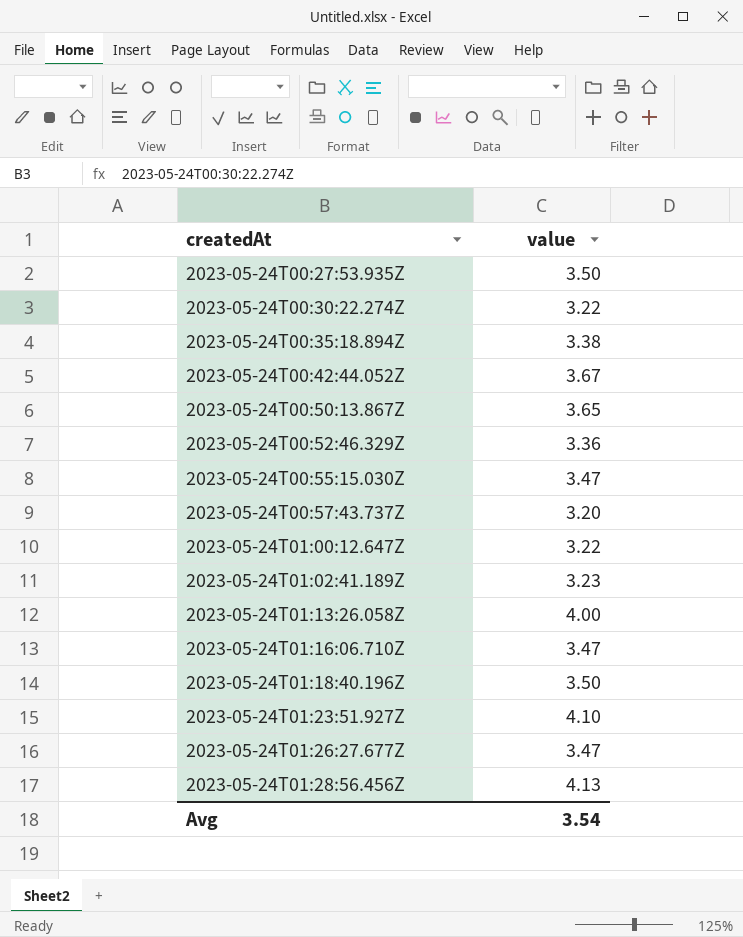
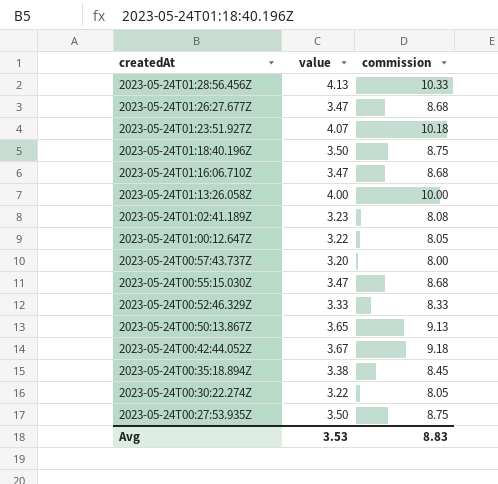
row order: createdAt ascending -> createdAt descending
column commission | formula: none -> [value] * 2.5
2023-05-24T01:23:51.927Z | value: 4.10 -> 4.07
2023-05-24T00:52:46.329Z | value: 3.36 -> 3.33
Avg | value: 3.54 -> 3.53

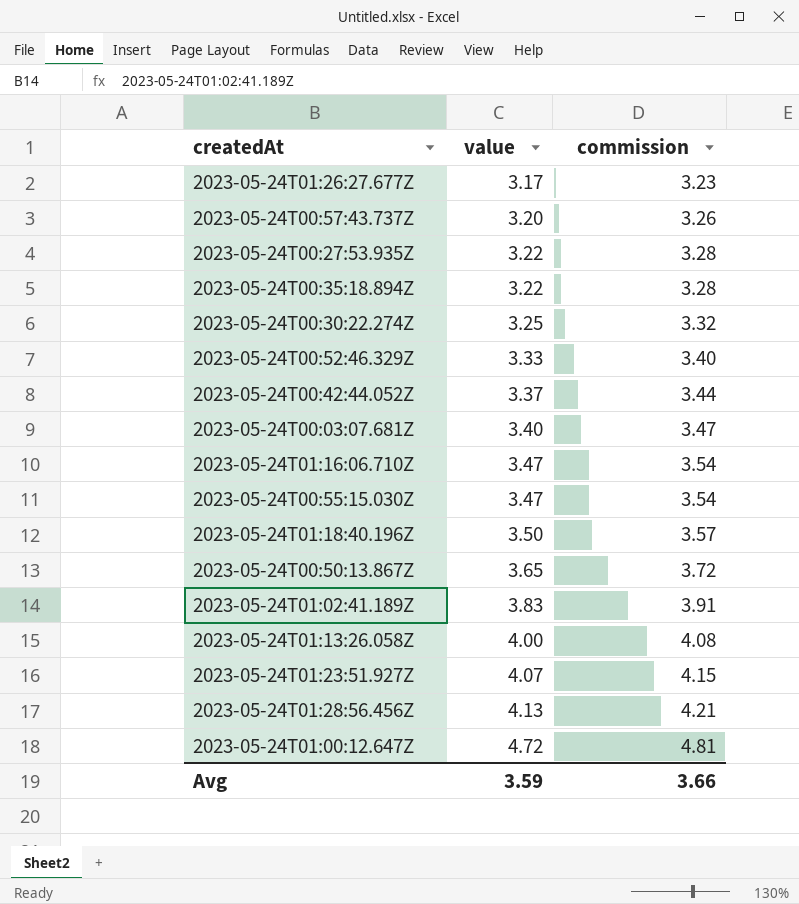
row order: createdAt descending -> value ascending
column commission | formula: [value] * 2.5 -> [value] * 1.02
2023-05-24T01:26:27.677Z | value: 3.47 -> 3.17
2023-05-24T00:27:53.935Z | value: 3.50 -> 3.22
2023-05-24T00:35:18.894Z | value: 3.38 -> 3.22
2023-05-24T00:30:22.274Z | value: 3.22 -> 3.25
2023-05-24T00:42:44.052Z | value: 3.67 -> 3.37
row 2023-05-24T00:03:07.681Z: none -> 3.40 | 3.47
2023-05-24T01:02:41.189Z | value: 3.23 -> 3.83
2023-05-24T01:00:12.647Z | value: 3.22 -> 4.72
Avg | value: 3.53 -> 3.59
Avg | commission: 8.83 -> 3.66

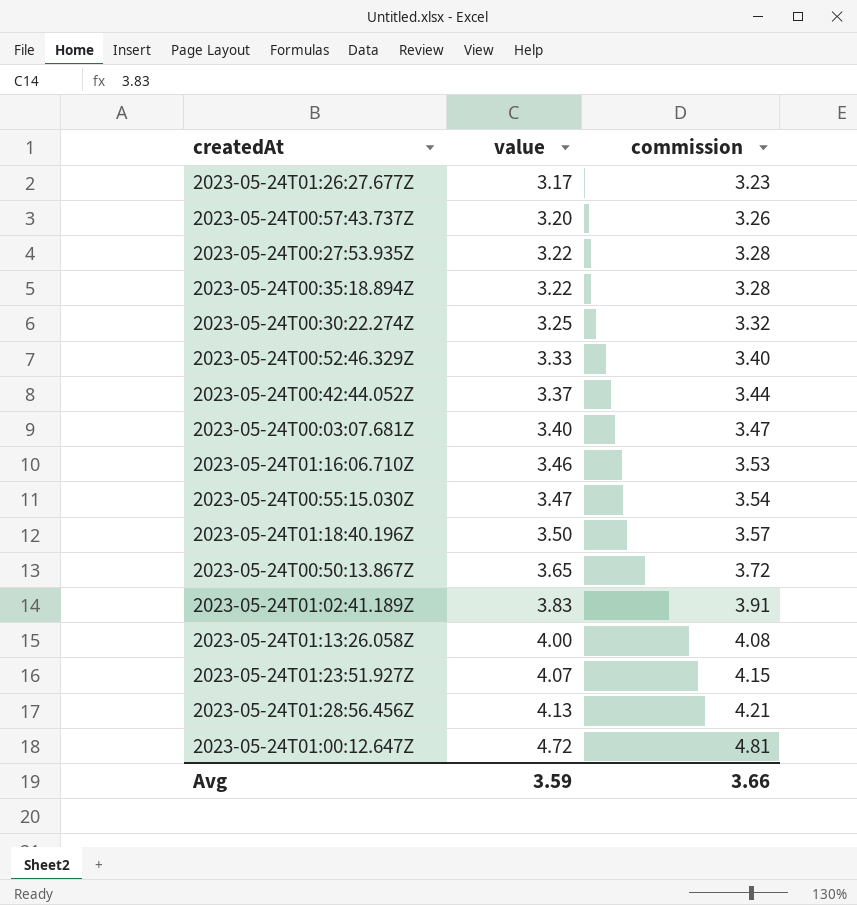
2023-05-24T01:16:06.710Z | value: 3.47 -> 3.46
2023-05-24T01:16:06.710Z | commission: 3.54 -> 3.53

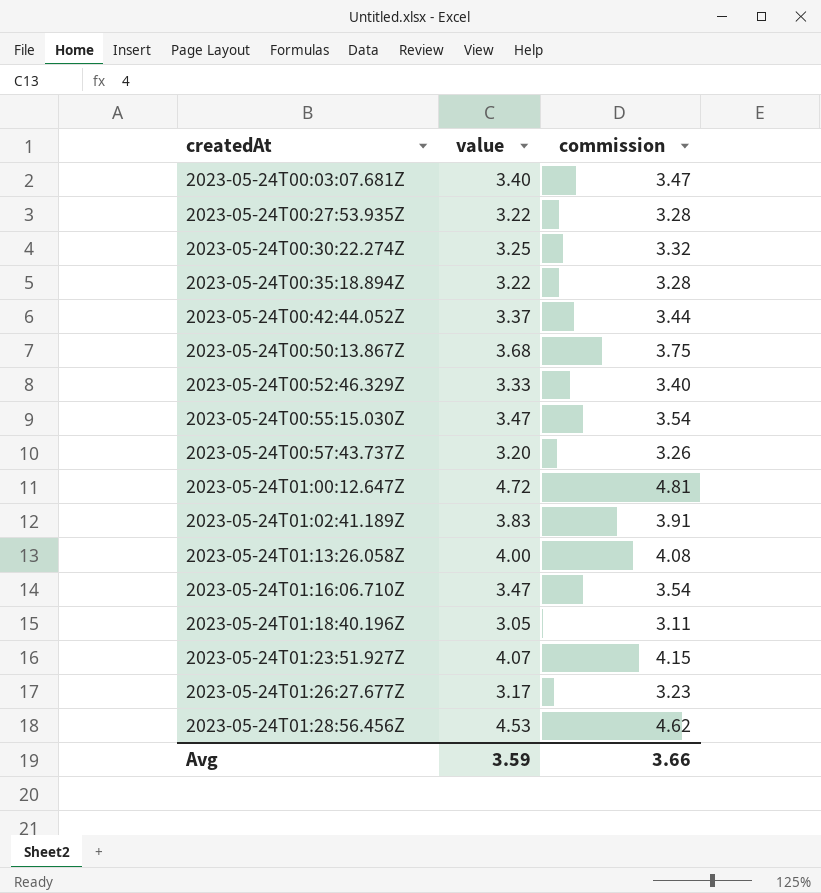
row order: value ascending -> createdAt ascending
2023-05-24T00:50:13.867Z | value: 3.65 -> 3.68
2023-05-24T00:50:13.867Z | commission: 3.72 -> 3.75
2023-05-24T01:16:06.710Z | value: 3.46 -> 3.47
2023-05-24T01:16:06.710Z | commission: 3.53 -> 3.54
2023-05-24T01:18:40.196Z | value: 3.50 -> 3.05
2023-05-24T01:18:40.196Z | commission: 3.57 -> 3.11
2023-05-24T01:28:56.456Z | value: 4.13 -> 4.53
2023-05-24T01:28:56.456Z | commission: 4.21 -> 4.62

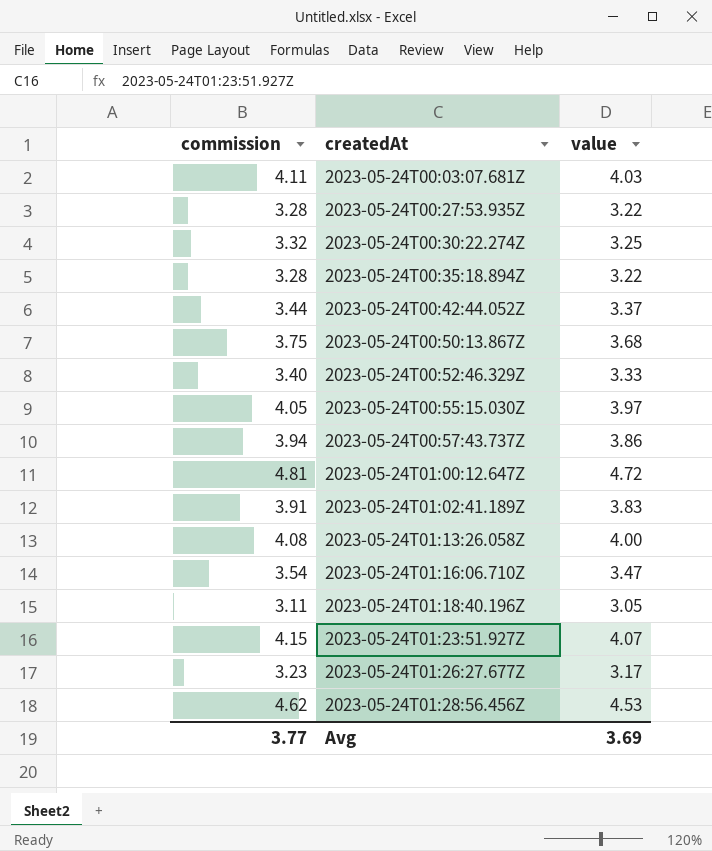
column commission | position: 3 -> 1
2023-05-24T00:03:07.681Z | commission: 3.47 -> 4.11
2023-05-24T00:03:07.681Z | value: 3.40 -> 4.03
2023-05-24T00:55:15.030Z | commission: 3.54 -> 4.05
2023-05-24T00:55:15.030Z | value: 3.47 -> 3.97
2023-05-24T00:57:43.737Z | commission: 3.26 -> 3.94
2023-05-24T00:57:43.737Z | value: 3.20 -> 3.86
Avg | commission: 3.66 -> 3.77
Avg | value: 3.59 -> 3.69

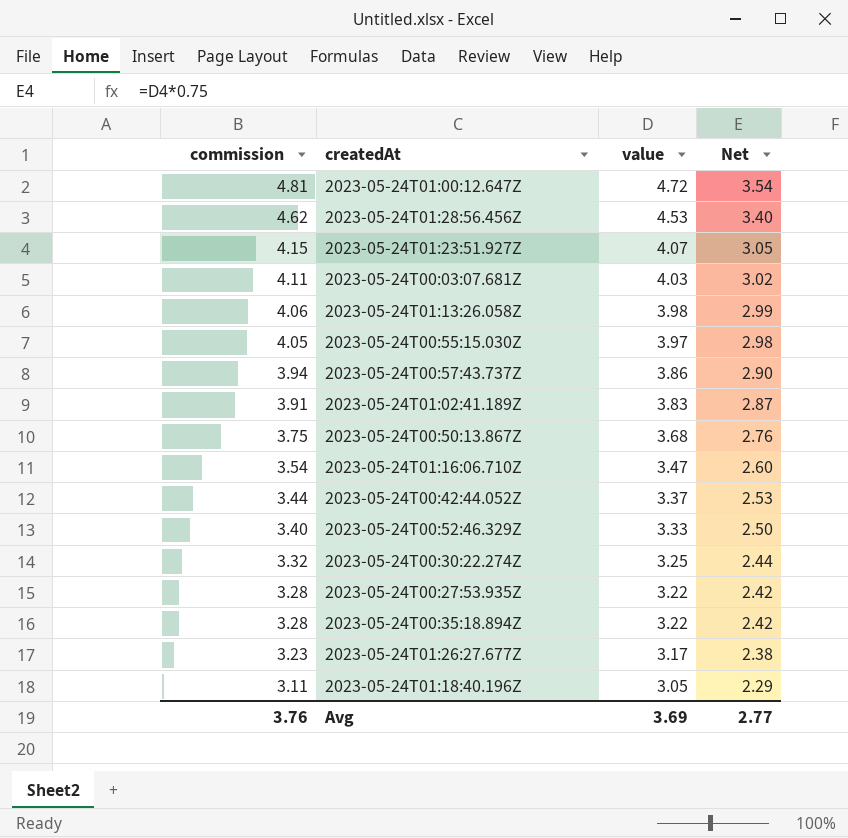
row order: createdAt ascending -> commission descending
column Net | formula: none -> [value] * 0.75
2023-05-24T01:13:26.058Z | commission: 4.08 -> 4.06
2023-05-24T01:13:26.058Z | value: 4.00 -> 3.98
Avg | commission: 3.77 -> 3.76

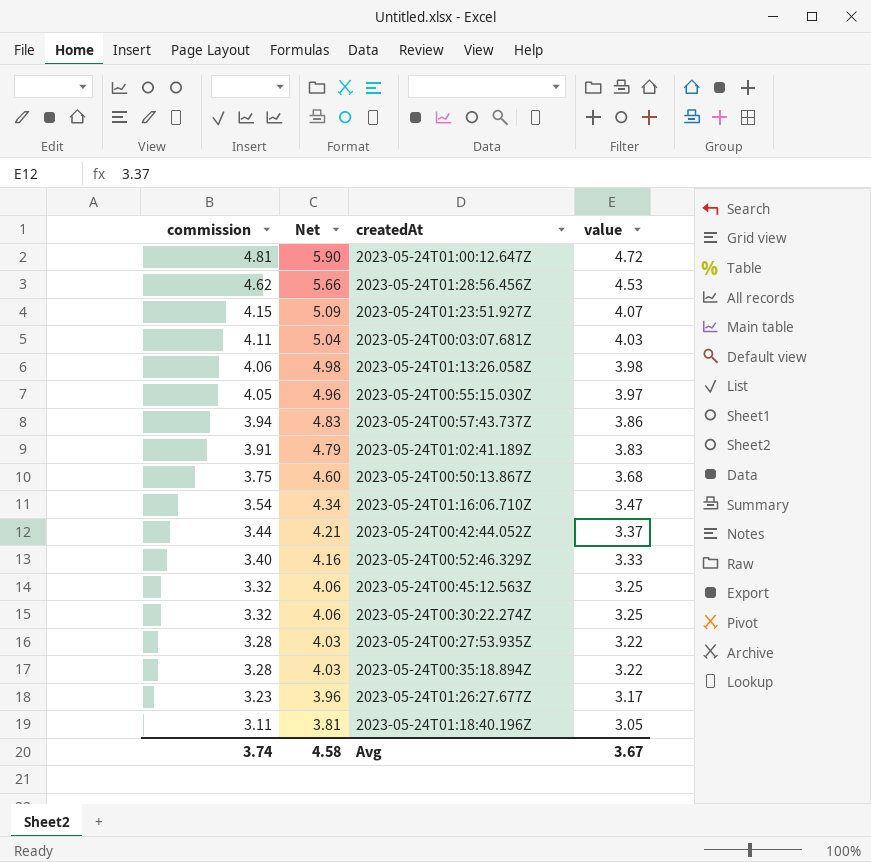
column Net | formula: [value] * 0.75 -> [value] * 1.25
column Net | position: 4 -> 2
row 2023-05-24T00:45:12.563Z: none -> 3.32 | 4.06 | 3.25
Avg | commission: 3.76 -> 3.74
Avg | Net: 2.77 -> 4.58
Avg | value: 3.69 -> 3.67

